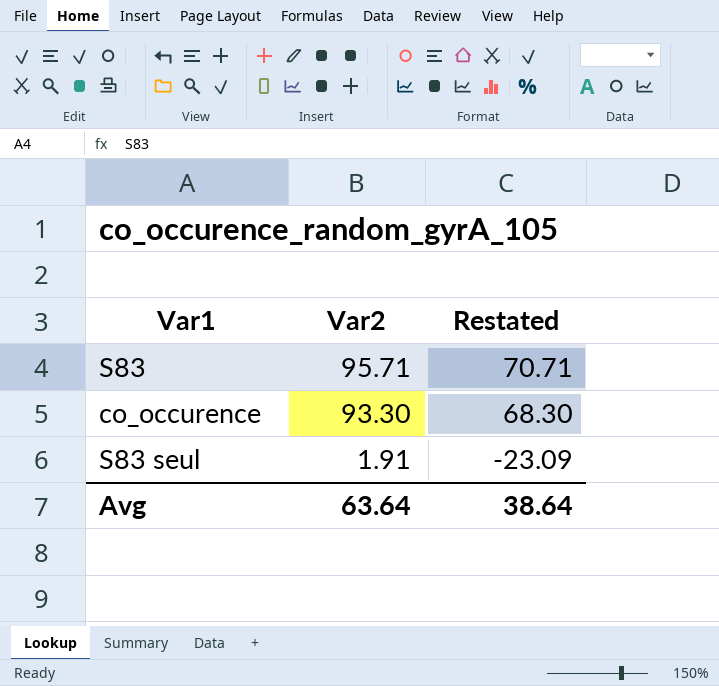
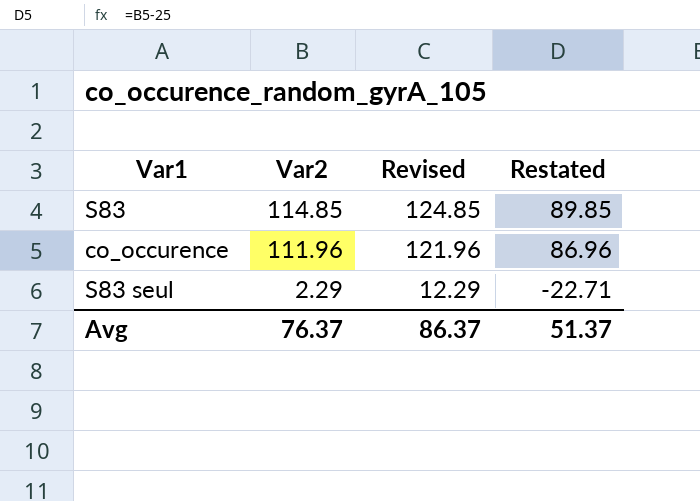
column Revised | formula: none -> [Var2] + 10
S83 | Var2: 95.71 -> 114.85
S83 | Restated: 70.71 -> 89.85
co_occurence | Var2: 93.30 -> 111.96
co_occurence | Restated: 68.30 -> 86.96
S83 seul | Var2: 1.91 -> 2.29
S83 seul | Restated: -23.09 -> -22.71
Avg | Var2: 63.64 -> 76.37
Avg | Restated: 38.64 -> 51.37

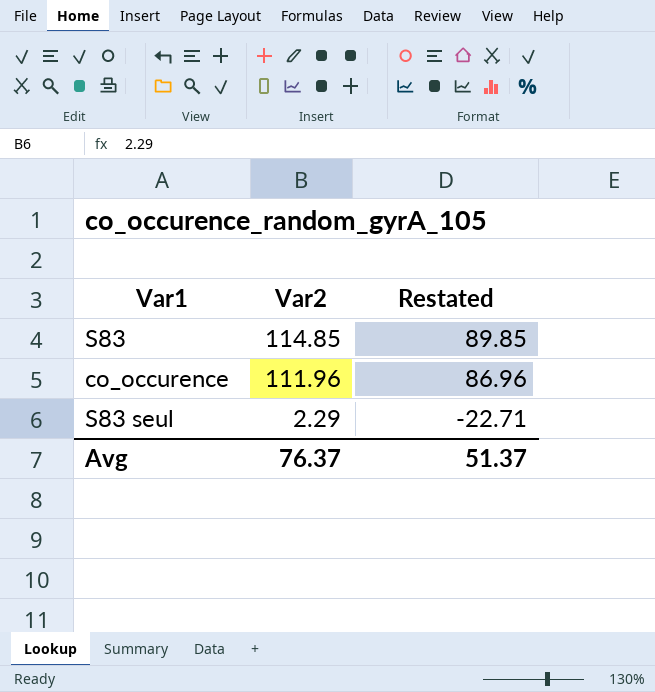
column Revised | formula: [Var2] + 10 -> none

